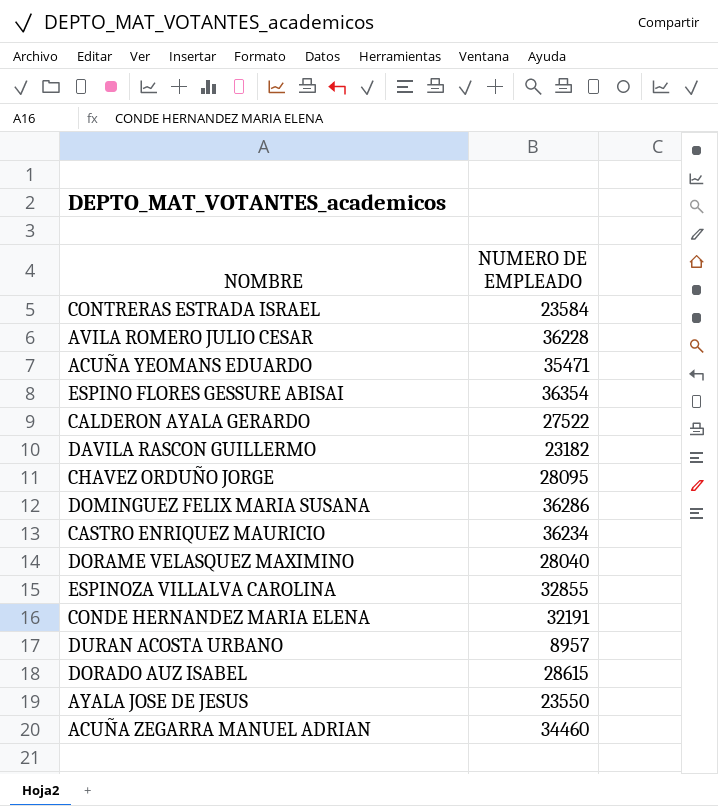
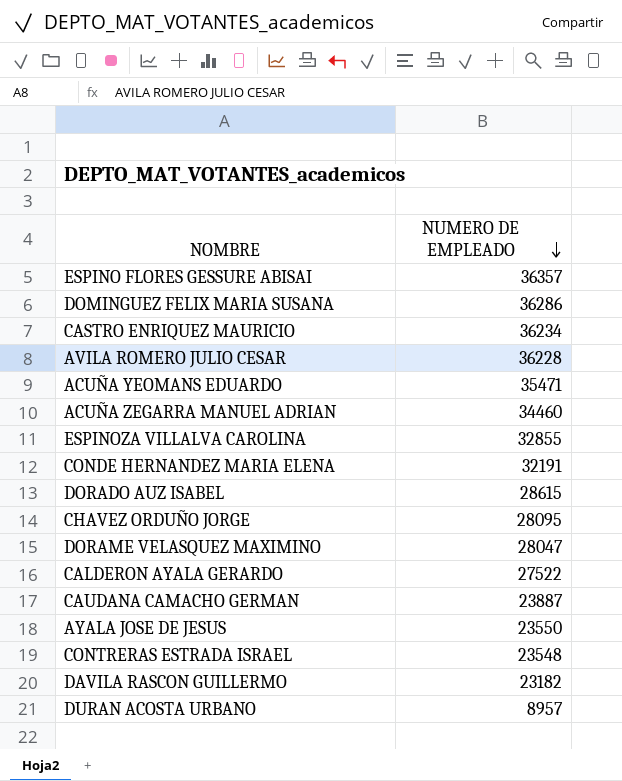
row order: none -> NUMERO DE EMPLEADO descending
ESPINO FLORES GESSURE ABISAI | NUMERO DE EMPLEADO: 36354 -> 36357
DORAME VELASQUEZ MAXIMINO | NUMERO DE EMPLEADO: 28040 -> 28047
row CAUDANA CAMACHO GERMAN: none -> 23887
CONTRERAS ESTRADA ISRAEL | NUMERO DE EMPLEADO: 23584 -> 23548

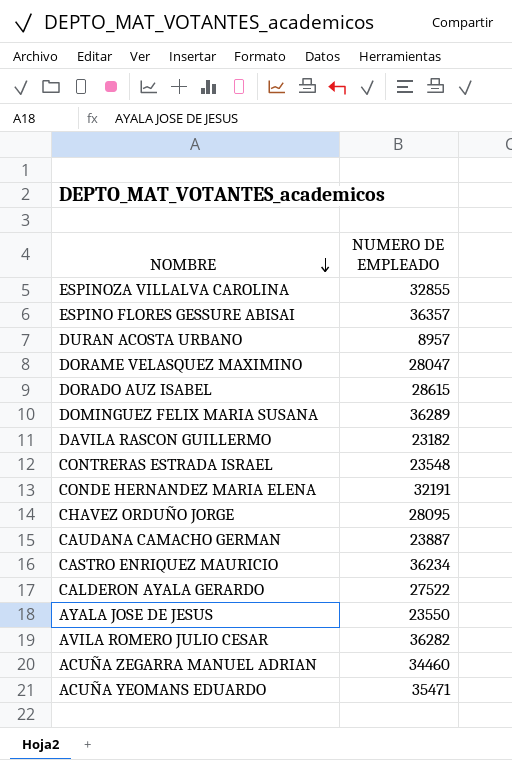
row order: NUMERO DE EMPLEADO descending -> NOMBRE descending
DOMINGUEZ FELIX MARIA SUSANA | NUMERO DE EMPLEADO: 36286 -> 36289
AVILA ROMERO JULIO CESAR | NUMERO DE EMPLEADO: 36228 -> 36282

